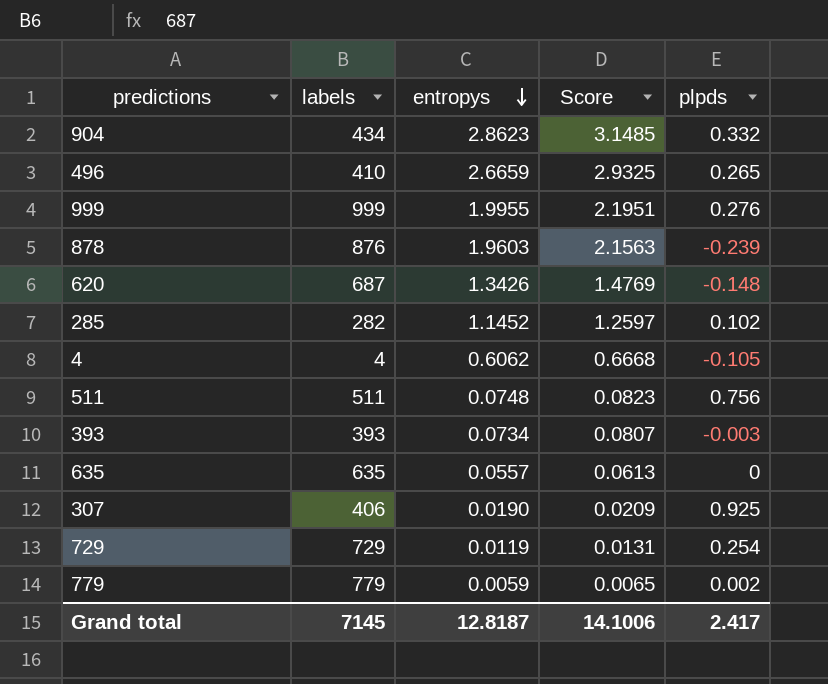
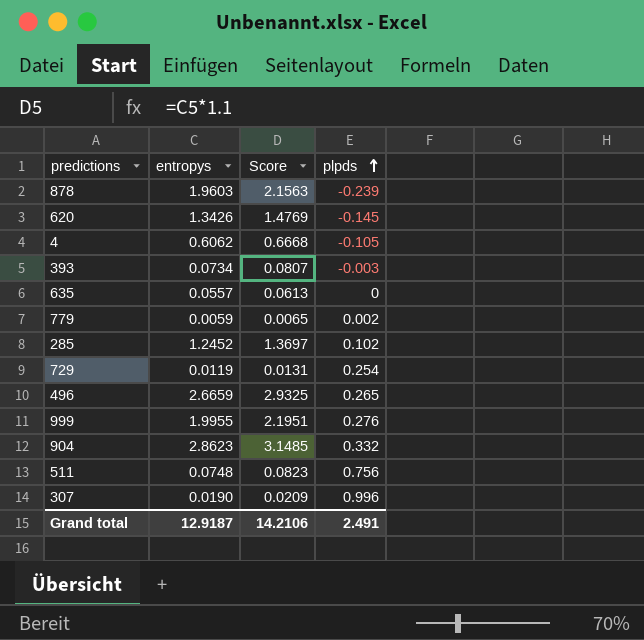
row order: entropys descending -> plpds ascending
column labels | position: 2 -> none
620 | plpds: -0.148 -> -0.145
285 | entropys: 1.1452 -> 1.2452
285 | Score: 1.2597 -> 1.3697
307 | plpds: 0.925 -> 0.996
Grand total | entropys: 12.8187 -> 12.9187
Grand total | Score: 14.1006 -> 14.2106
Grand total | plpds: 2.417 -> 2.491

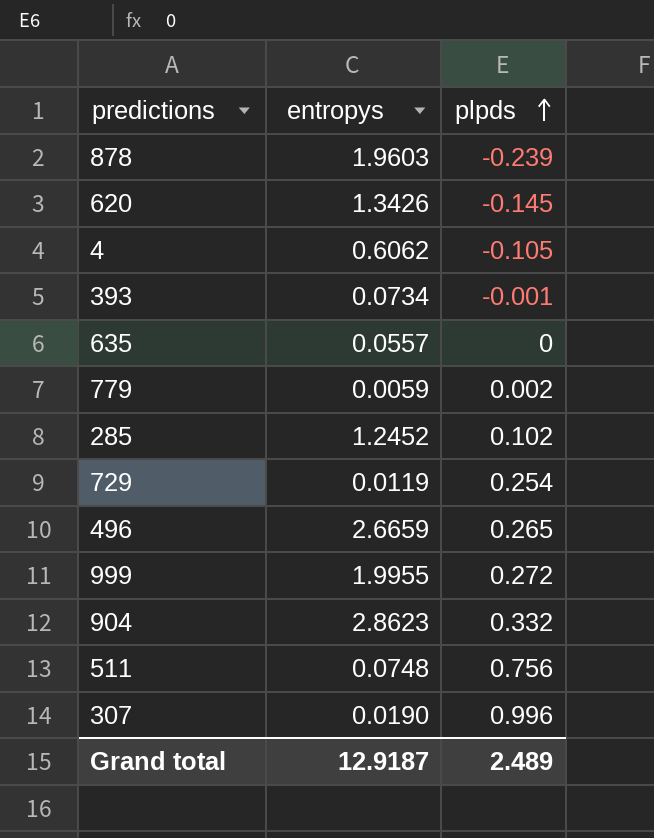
column Score | formula: [entropys] * 1.1 -> none
393 | plpds: -0.003 -> -0.001
999 | plpds: 0.276 -> 0.272
Grand total | plpds: 2.491 -> 2.489

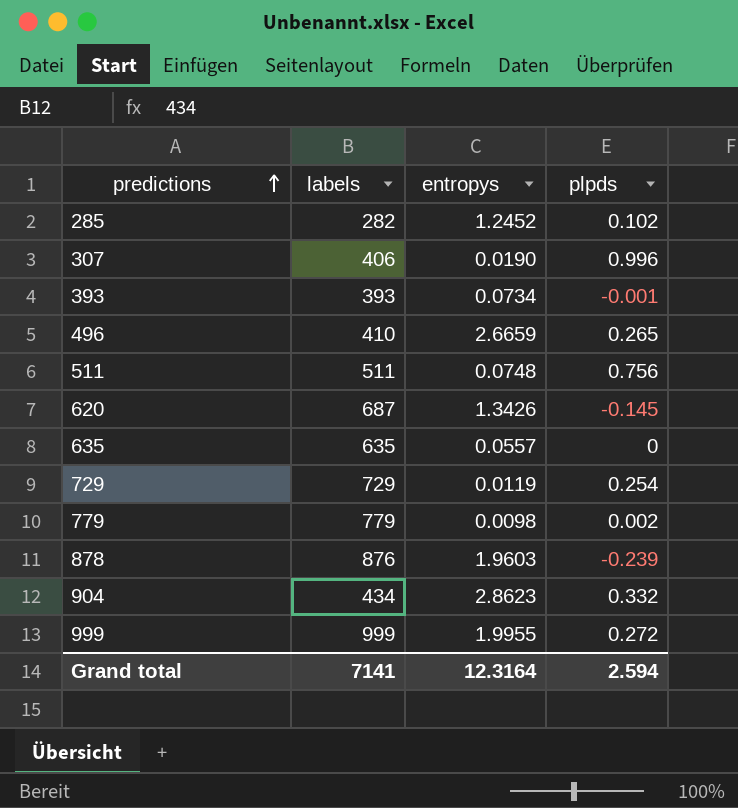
row order: plpds ascending -> predictions ascending
column labels | position: none -> 2
row 4: 0.6062 | -0.105 -> none
779 | entropys: 0.0059 -> 0.0098
Grand total | entropys: 12.9187 -> 12.3164
Grand total | plpds: 2.489 -> 2.594

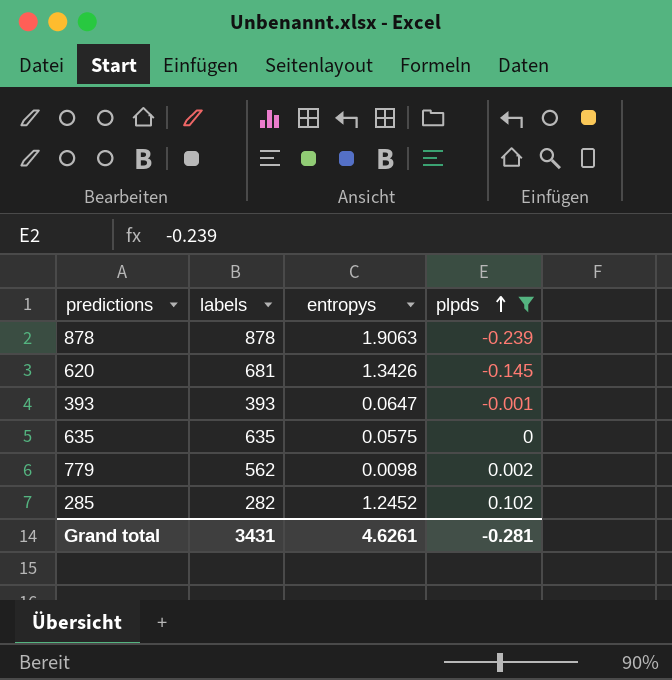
filter: none -> plpds <= 0.102
row order: predictions ascending -> plpds ascending
878 | labels: 876 -> 878
878 | entropys: 1.9603 -> 1.9063
620 | labels: 687 -> 681
393 | entropys: 0.0734 -> 0.0647
635 | entropys: 0.0557 -> 0.0575
779 | labels: 779 -> 562
Grand total | labels: 7141 -> 3431
Grand total | entropys: 12.3164 -> 4.6261
Grand total | plpds: 2.594 -> -0.281

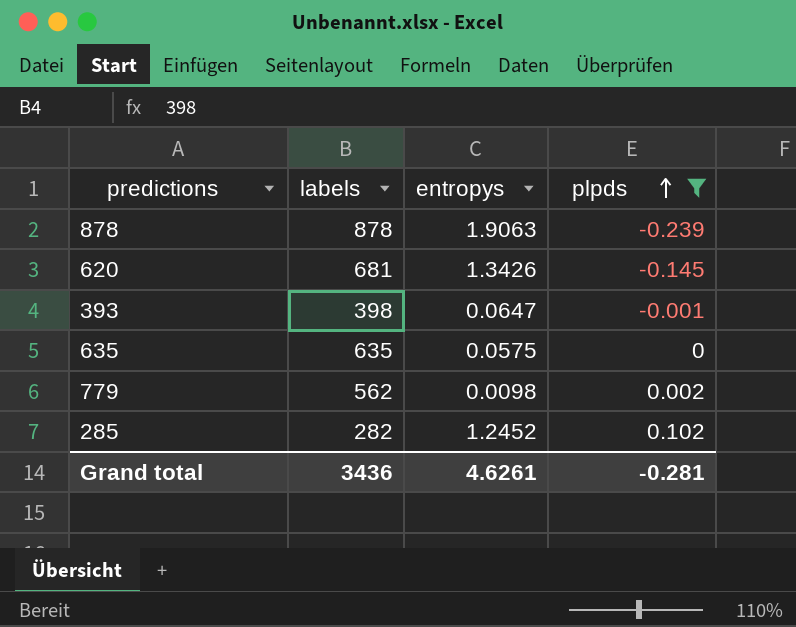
393 | labels: 393 -> 398
Grand total | labels: 3431 -> 3436

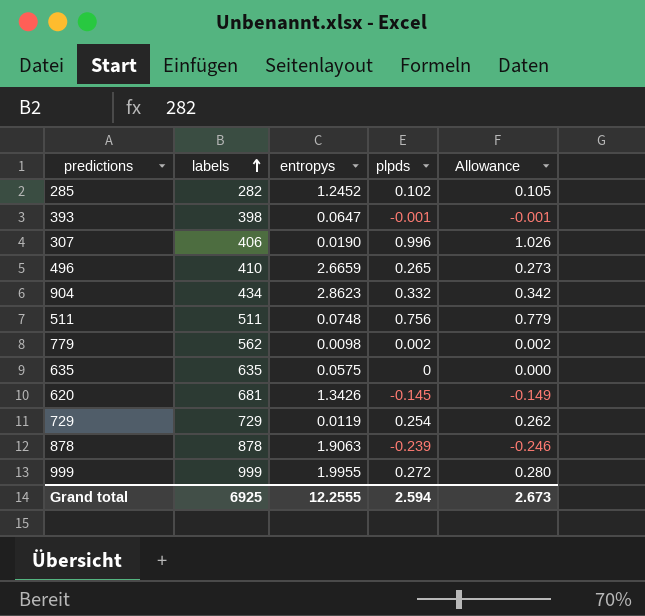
filter: plpds <= 0.102 -> none
row order: plpds ascending -> labels ascending
column Allowance | formula: none -> [plpds] * 1.03
Grand total | labels: 3436 -> 6925
Grand total | entropys: 4.6261 -> 12.2555
Grand total | plpds: -0.281 -> 2.594

